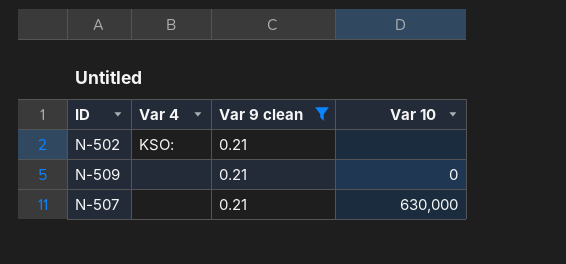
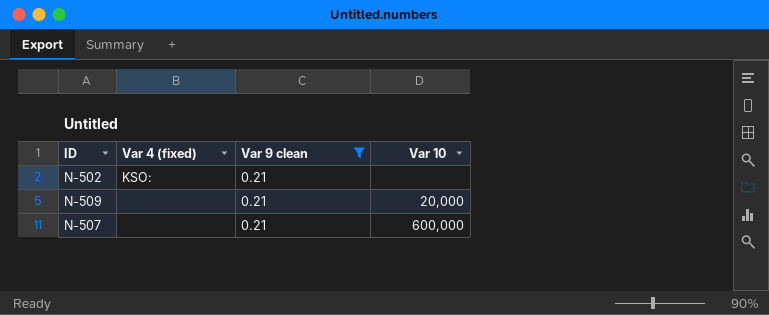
column name: Var 4 -> Var 4 (fixed)
N-509 | Var 10: 0 -> 20,000
N-507 | Var 10: 630,000 -> 600,000

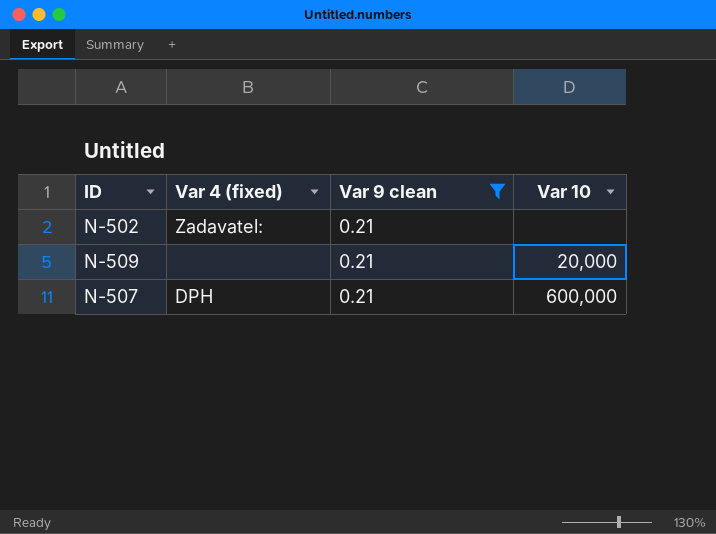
N-502 | Var 4 (fixed): KSO: -> Zadavatel:
N-507 | Var 4 (fixed): none -> DPH

